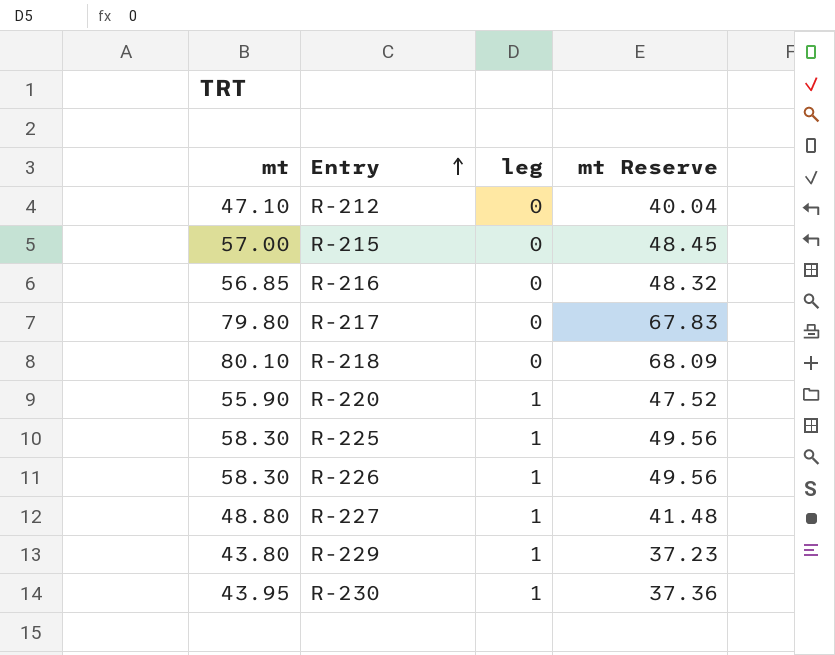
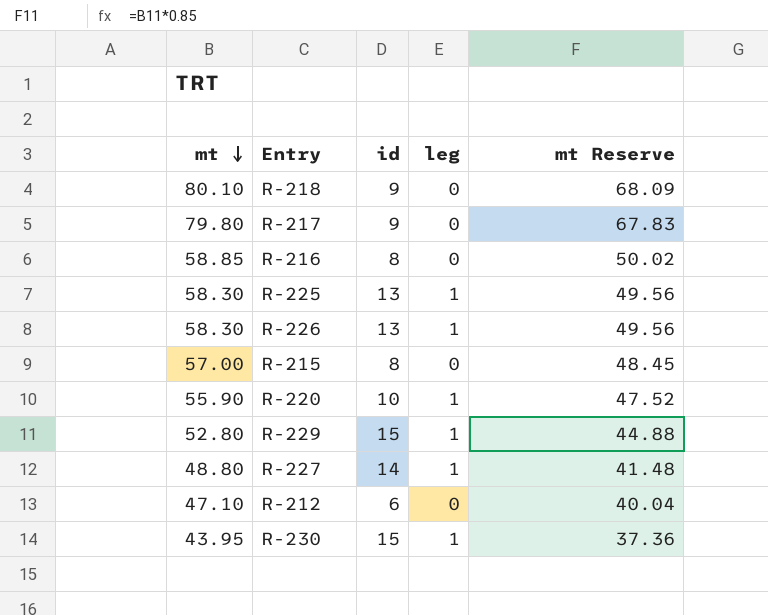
row order: Entry ascending -> mt descending
column id | position: none -> 3
R-216 | mt: 56.85 -> 58.85
R-216 | mt Reserve: 48.32 -> 50.02
R-229 | mt: 43.80 -> 52.80
R-229 | mt Reserve: 37.23 -> 44.88

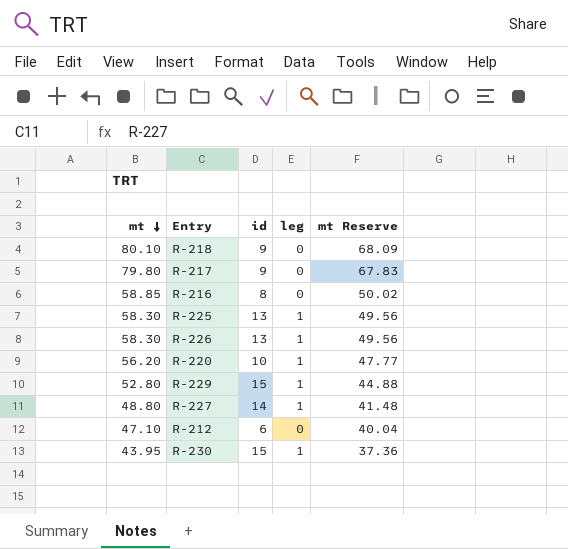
row R-215: 57.00 | 8 | 0 | 48.45 -> none
R-220 | mt: 55.90 -> 56.20
R-220 | mt Reserve: 47.52 -> 47.77

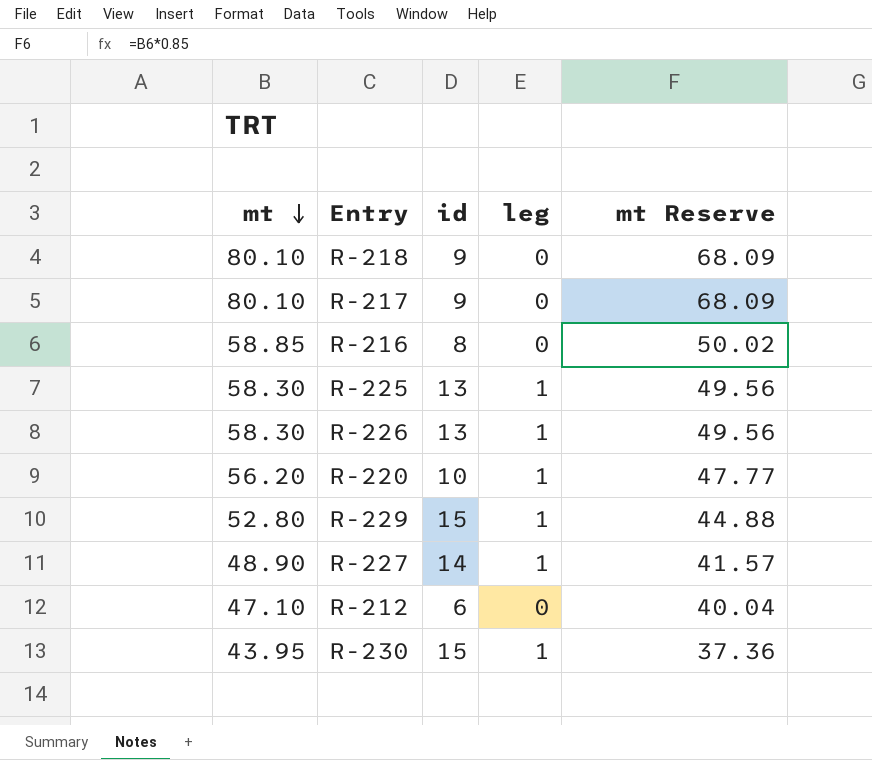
R-217 | mt: 79.80 -> 80.10
R-217 | mt Reserve: 67.83 -> 68.09
R-227 | mt: 48.80 -> 48.90
R-227 | mt Reserve: 41.48 -> 41.57

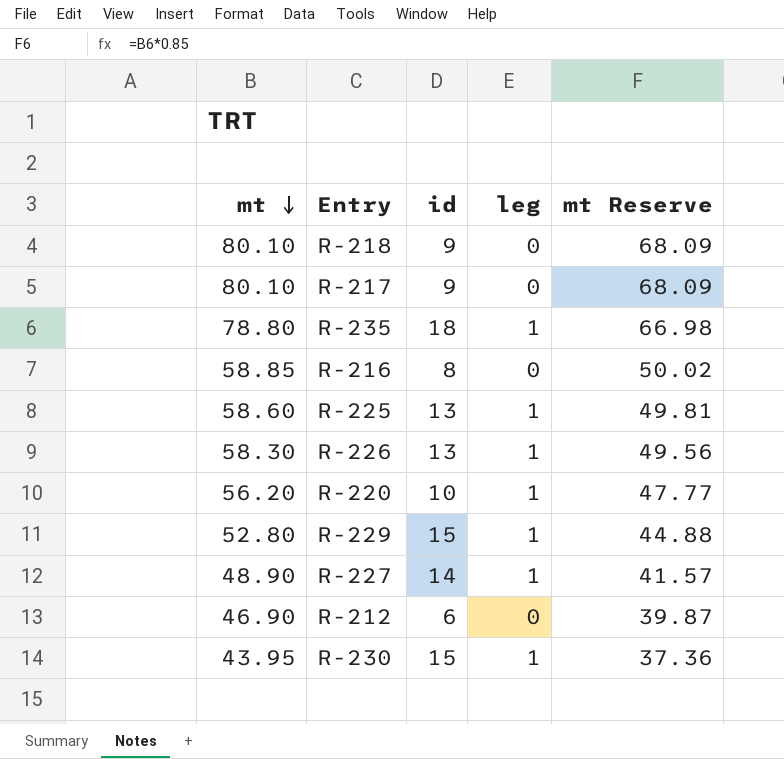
row R-235: none -> 78.80 | 18 | 1 | 66.98
R-225 | mt: 58.30 -> 58.60
R-225 | mt Reserve: 49.56 -> 49.81
R-212 | mt: 47.10 -> 46.90
R-212 | mt Reserve: 40.04 -> 39.87

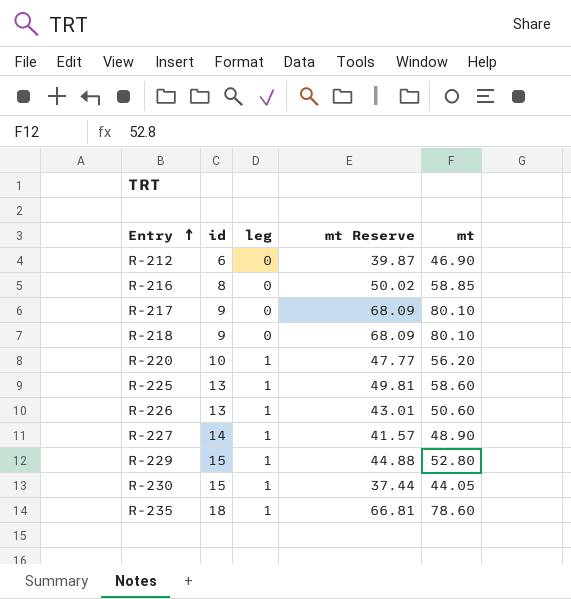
row order: mt descending -> Entry ascending
column mt | position: 1 -> 5
R-226 | mt Reserve: 49.56 -> 43.01
R-226 | mt: 58.30 -> 50.60
R-230 | mt Reserve: 37.36 -> 37.44
R-230 | mt: 43.95 -> 44.05
R-235 | mt Reserve: 66.98 -> 66.81
R-235 | mt: 78.80 -> 78.60

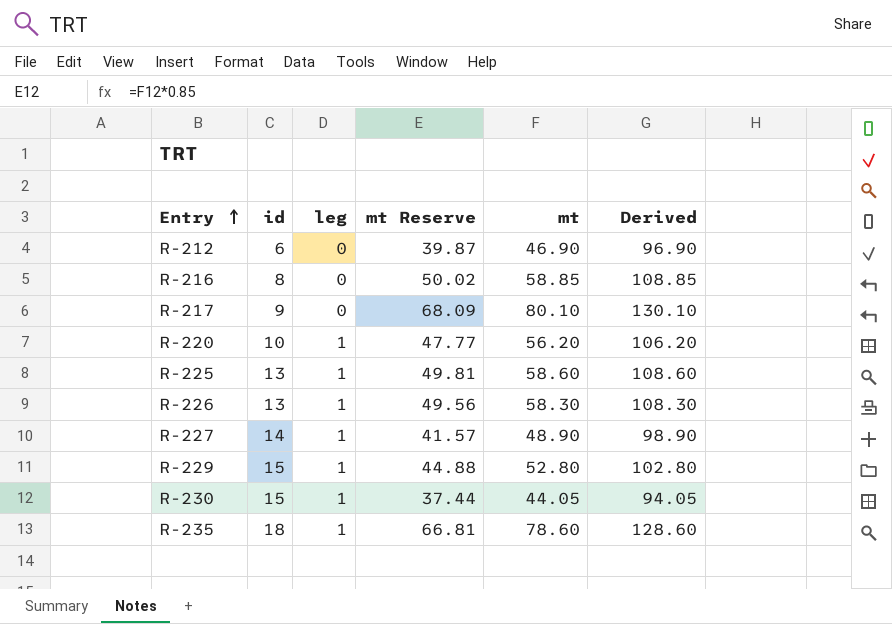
column Derived | formula: none -> [mt] + 50
row R-218: 9 | 0 | 68.09 | 80.10 -> none
R-226 | mt Reserve: 43.01 -> 49.56
R-226 | mt: 50.60 -> 58.30

